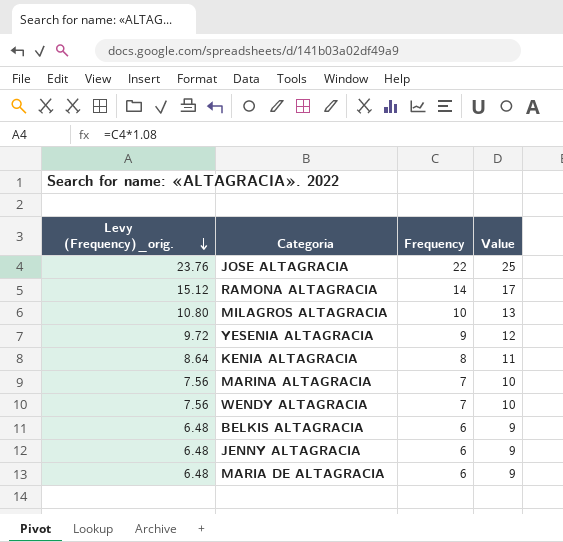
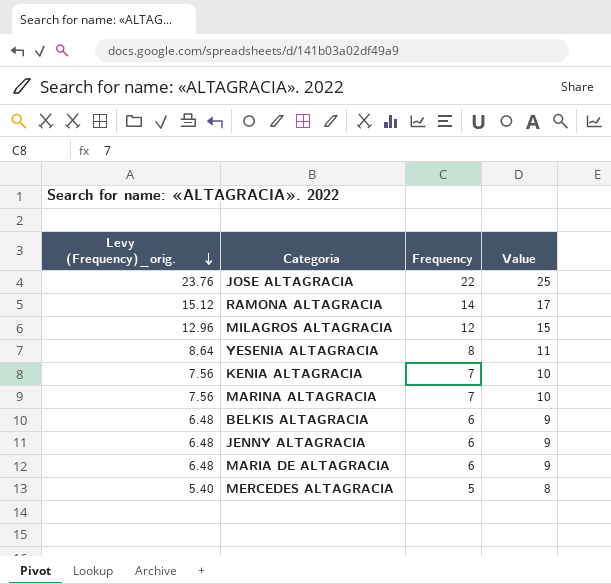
row WENDY ALTAGRACIA: 7.56 | 7 | 10 -> none
MILAGROS ALTAGRACIA | Levy (Frequency)_orig.: 10.80 -> 12.96
MILAGROS ALTAGRACIA | Frequency: 10 -> 12
MILAGROS ALTAGRACIA | Value: 13 -> 15
YESENIA ALTAGRACIA | Levy (Frequency)_orig.: 9.72 -> 8.64
YESENIA ALTAGRACIA | Frequency: 9 -> 8
YESENIA ALTAGRACIA | Value: 12 -> 11
KENIA ALTAGRACIA | Levy (Frequency)_orig.: 8.64 -> 7.56
KENIA ALTAGRACIA | Frequency: 8 -> 7
KENIA ALTAGRACIA | Value: 11 -> 10
row MERCEDES ALTAGRACIA: none -> 5.40 | 5 | 8

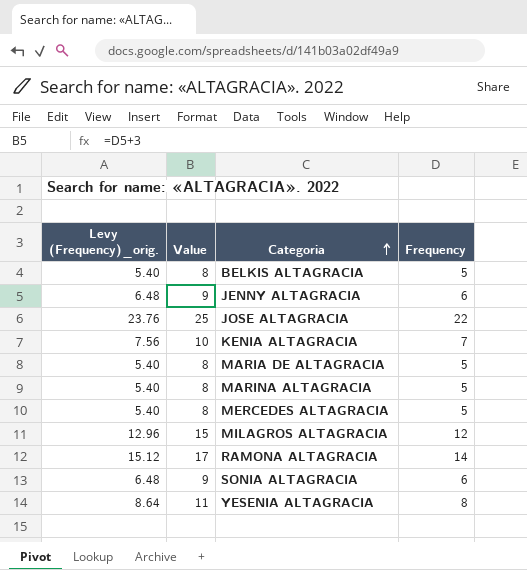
row order: Levy (Frequency)_orig. descending -> Categoria ascending
column Value | position: 4 -> 2
BELKIS ALTAGRACIA | Levy (Frequency)_orig.: 6.48 -> 5.40
BELKIS ALTAGRACIA | Value: 9 -> 8
BELKIS ALTAGRACIA | Frequency: 6 -> 5
MARIA DE ALTAGRACIA | Levy (Frequency)_orig.: 6.48 -> 5.40
MARIA DE ALTAGRACIA | Value: 9 -> 8
MARIA DE ALTAGRACIA | Frequency: 6 -> 5
MARINA ALTAGRACIA | Levy (Frequency)_orig.: 7.56 -> 5.40
MARINA ALTAGRACIA | Value: 10 -> 8
MARINA ALTAGRACIA | Frequency: 7 -> 5
row SONIA ALTAGRACIA: none -> 6.48 | 9 | 6

